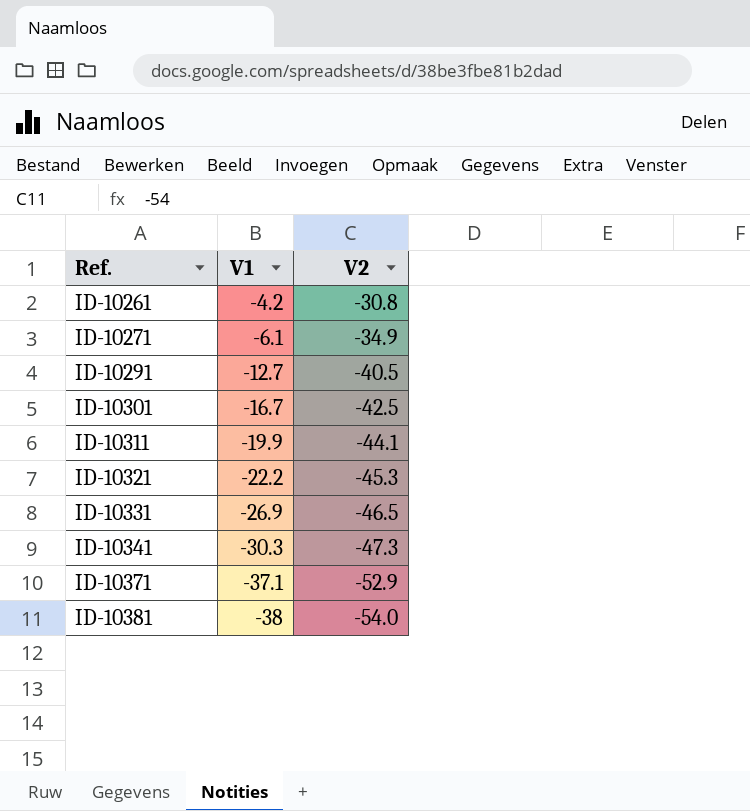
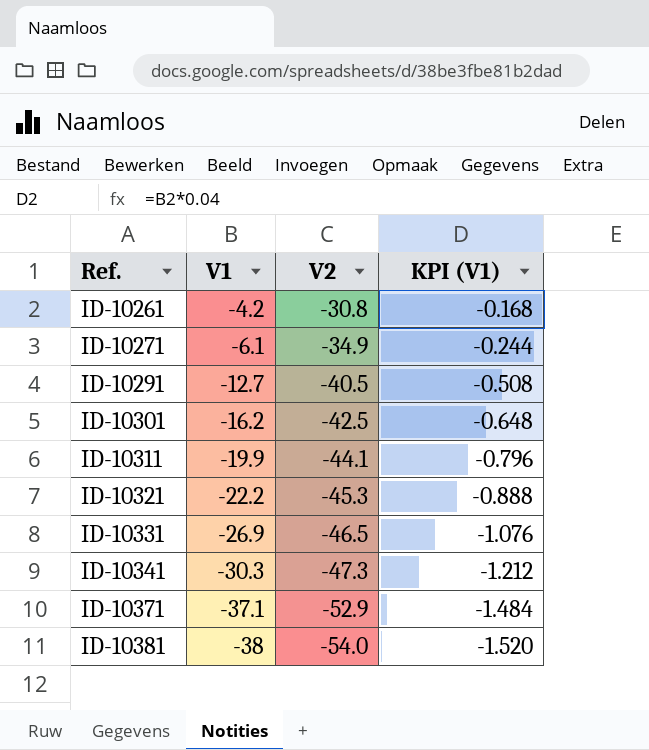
column KPI (V1) | formula: none -> [V1] * 0.04
ID-10301 | V1: -16.7 -> -16.2

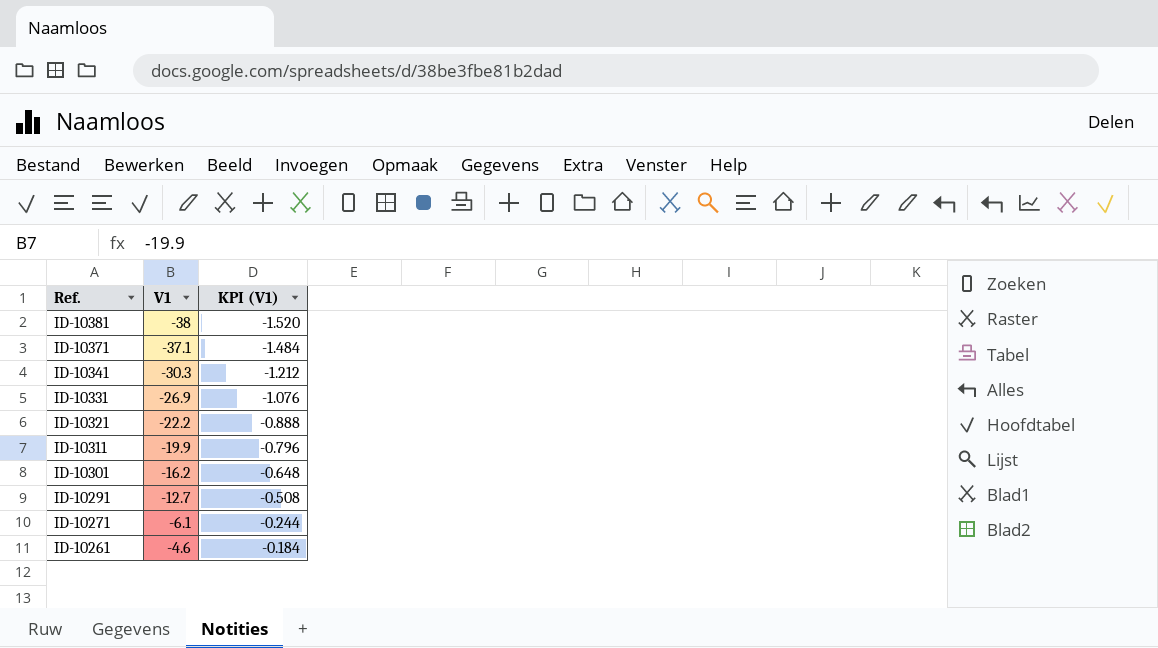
row order: Ref. ascending -> Ref. descending
column V2 | position: 3 -> none
ID-10261 | V1: -4.2 -> -4.6
ID-10261 | KPI (V1): -0.168 -> -0.184

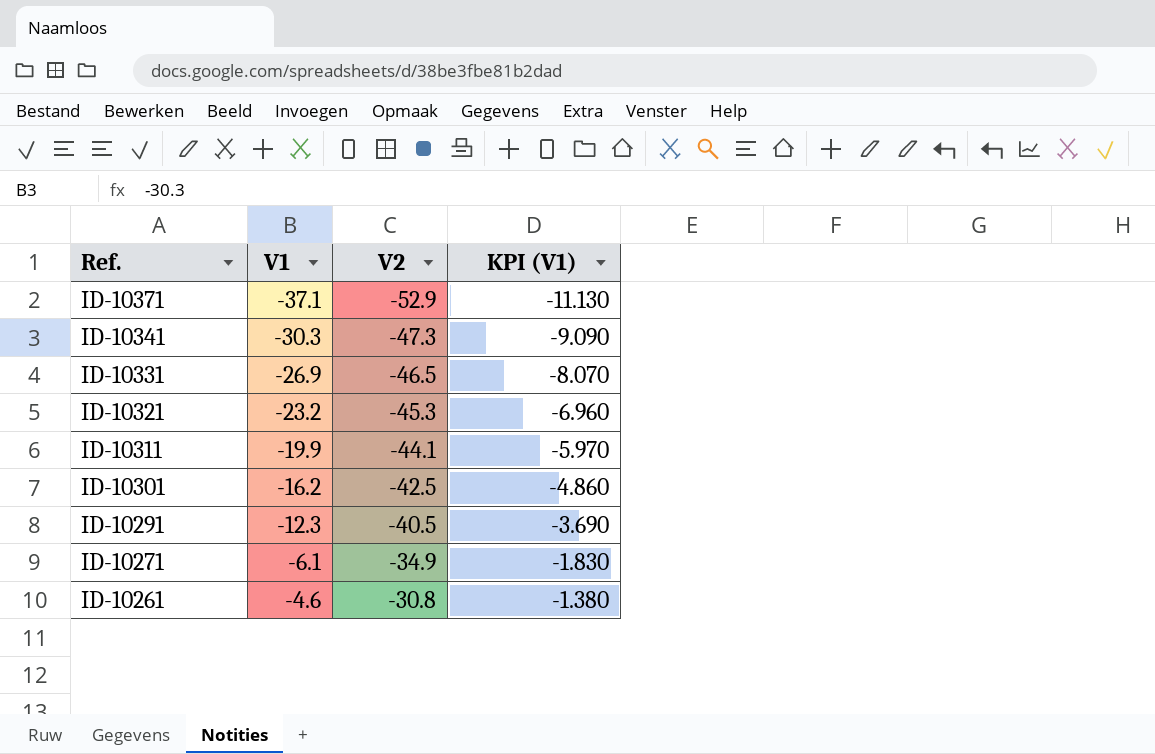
column V2 | position: none -> 3
column KPI (V1) | formula: [V1] * 0.04 -> [V1] * 0.3
row ID-10381: -38 | -1.520 -> none
ID-10321 | V1: -22.2 -> -23.2
ID-10291 | V1: -12.7 -> -12.3

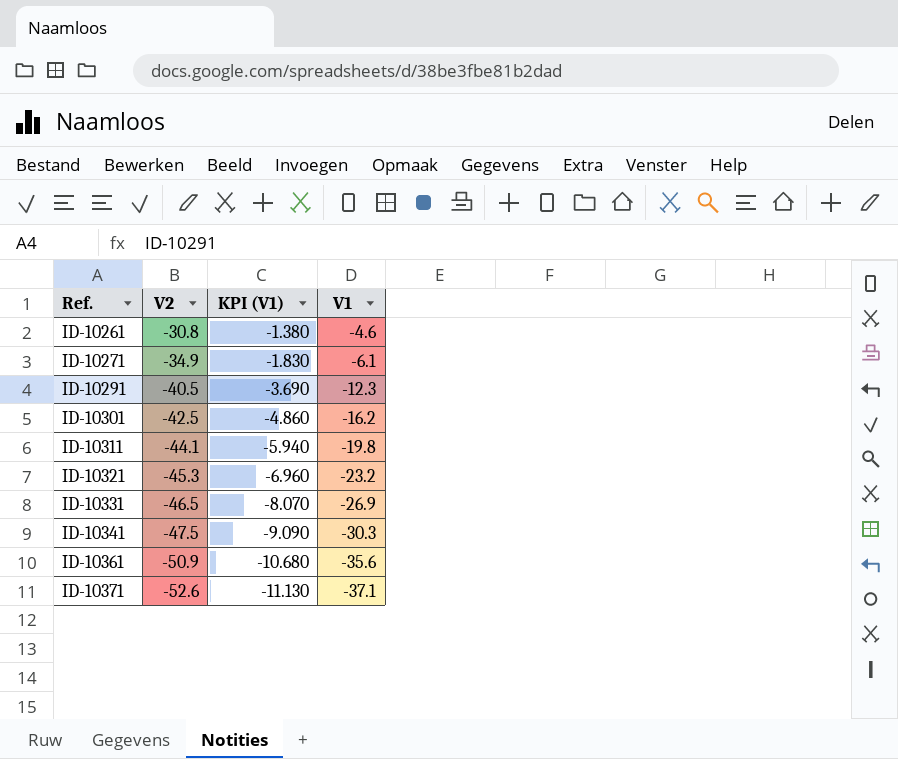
row order: Ref. descending -> Ref. ascending
column V1 | position: 2 -> 4
ID-10311 | KPI (V1): -5.970 -> -5.940
ID-10311 | V1: -19.9 -> -19.8
ID-10341 | V2: -47.3 -> -47.5
row ID-10361: none -> -50.9 | -10.680 | -35.6
ID-10371 | V2: -52.9 -> -52.6

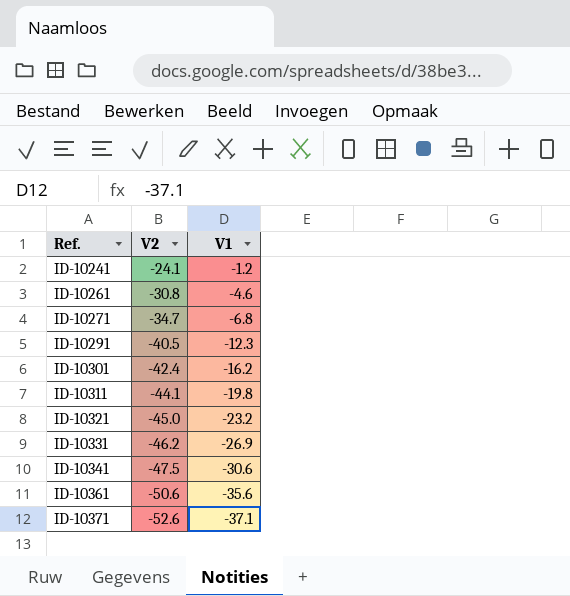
column KPI (V1) | formula: [V1] * 0.3 -> none
row ID-10241: none -> -24.1 | -1.2
ID-10271 | V2: -34.9 -> -34.7
ID-10271 | V1: -6.1 -> -6.8
ID-10301 | V2: -42.5 -> -42.4
ID-10321 | V2: -45.3 -> -45.0
ID-10331 | V2: -46.5 -> -46.2
ID-10341 | V1: -30.3 -> -30.6
ID-10361 | V2: -50.9 -> -50.6

